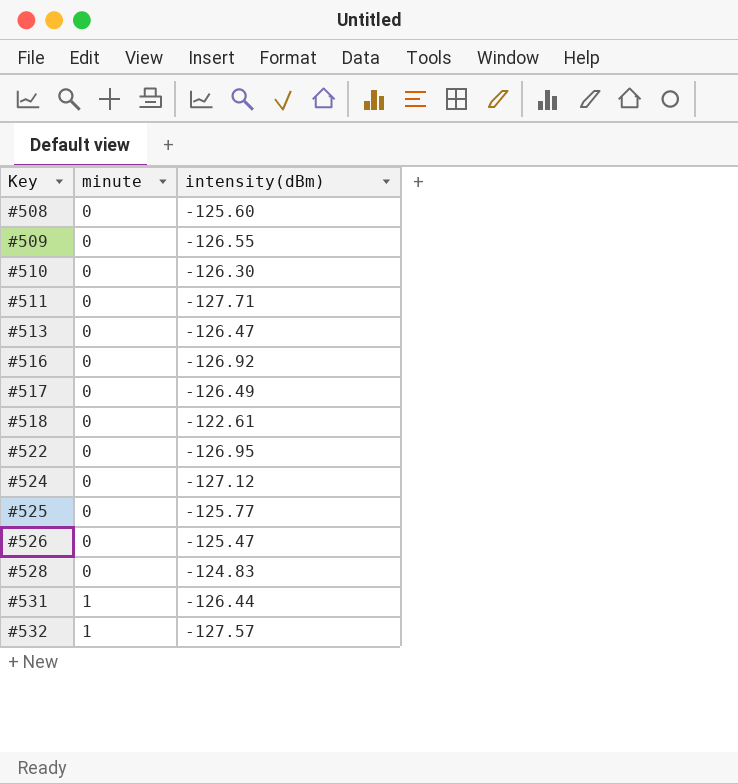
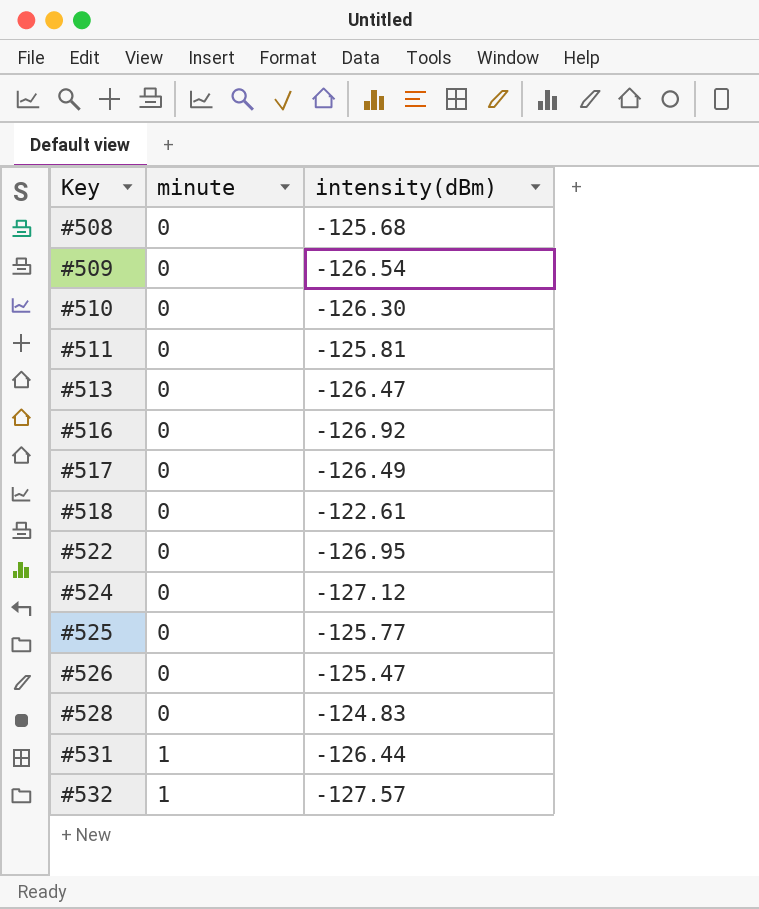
#508 | intensity(dBm): -125.60 -> -125.68
#509 | intensity(dBm): -126.55 -> -126.54
#511 | intensity(dBm): -127.71 -> -125.81

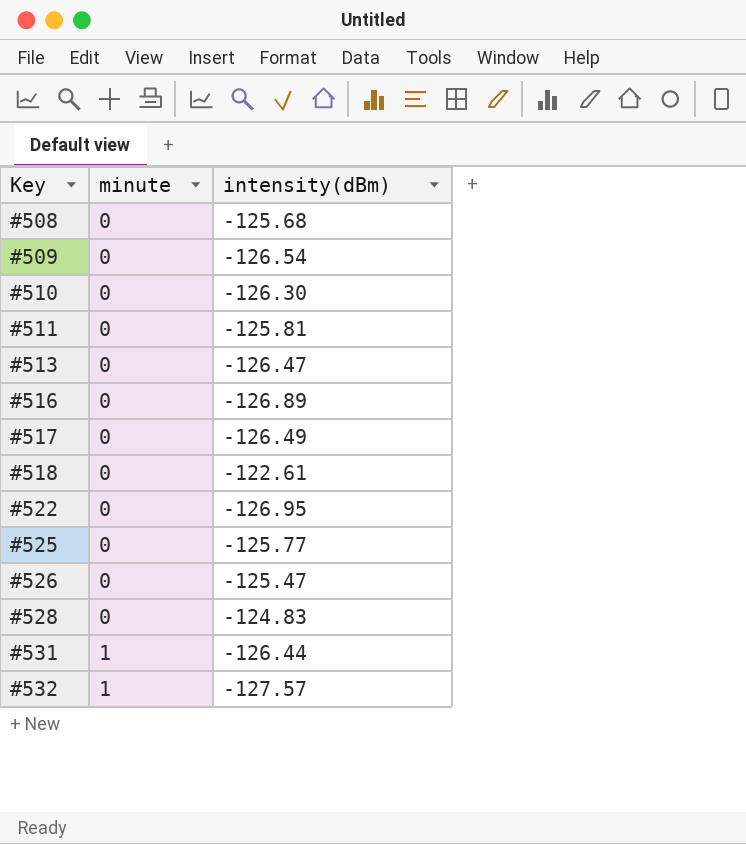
row #524: 0 | -127.12 -> none
#516 | intensity(dBm): -126.92 -> -126.89

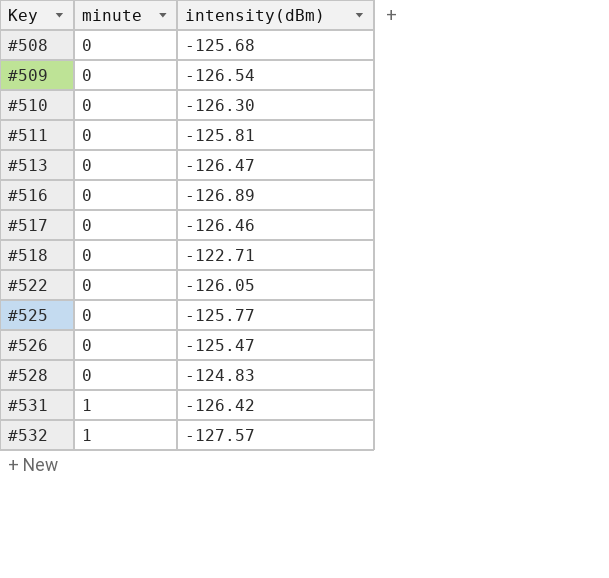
#517 | intensity(dBm): -126.49 -> -126.46
#518 | intensity(dBm): -122.61 -> -122.71
#522 | intensity(dBm): -126.95 -> -126.05
#531 | intensity(dBm): -126.44 -> -126.42

